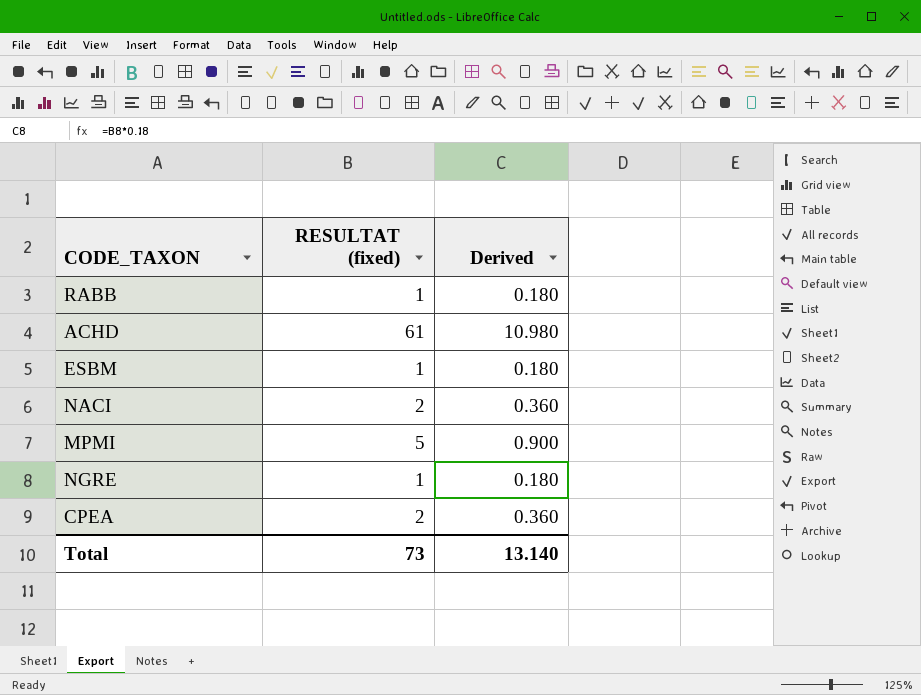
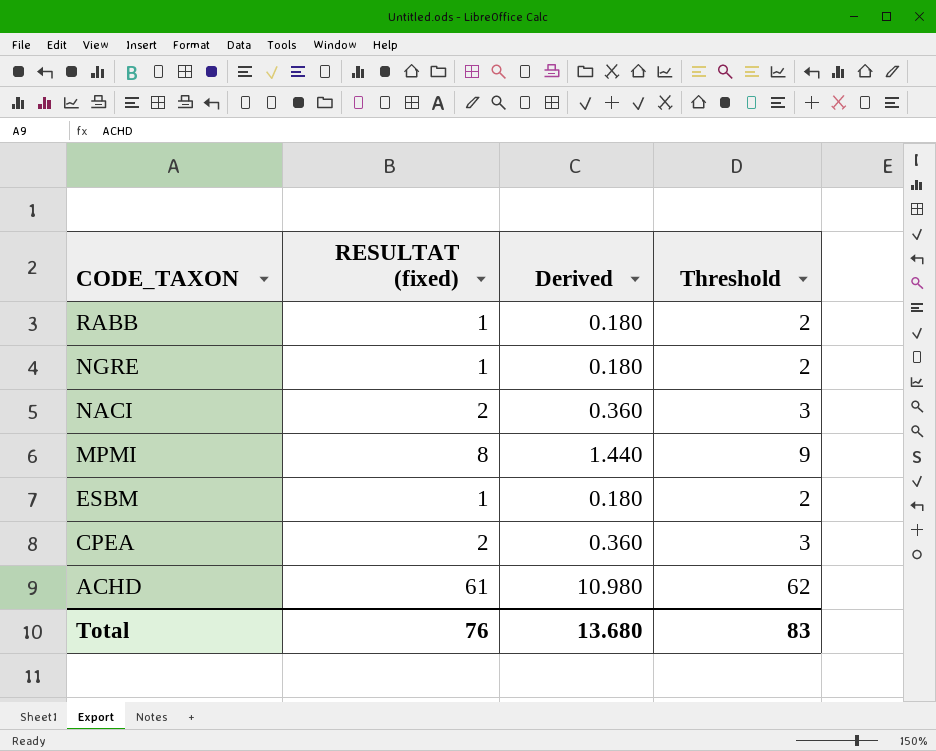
row order: none -> CODE_TAXON descending
column Threshold | formula: none -> [RESULTAT (fixed)] + 1
MPMI | RESULTAT (fixed): 5 -> 8
MPMI | Derived: 0.900 -> 1.440
Total | RESULTAT (fixed): 73 -> 76
Total | Derived: 13.140 -> 13.680

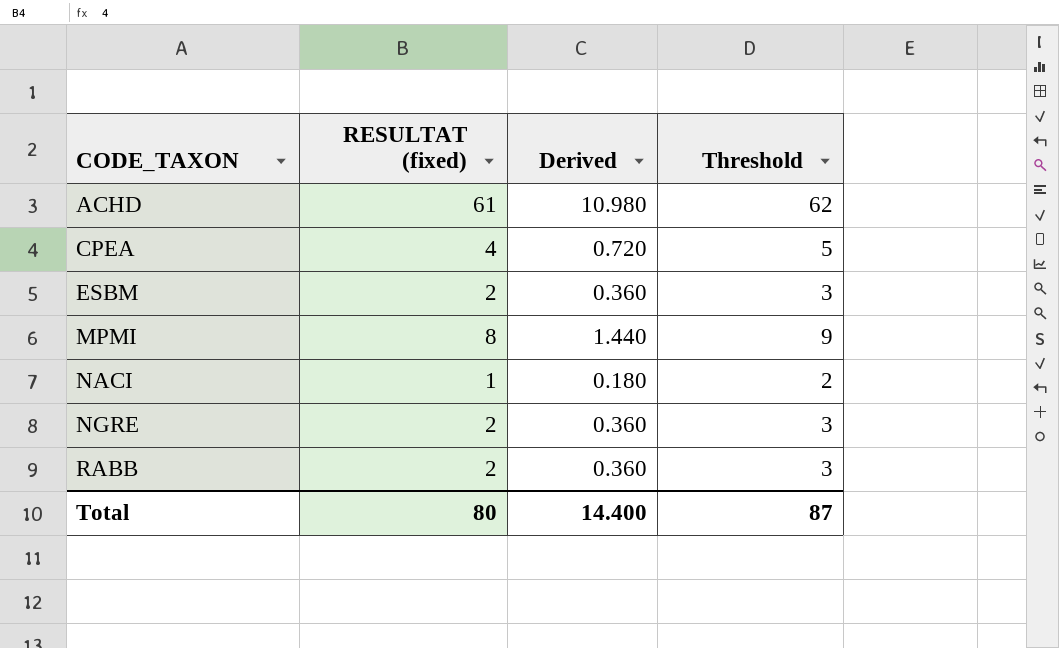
row order: CODE_TAXON descending -> CODE_TAXON ascending
CPEA | RESULTAT (fixed): 2 -> 4
CPEA | Derived: 0.360 -> 0.720
CPEA | Threshold: 3 -> 5
ESBM | RESULTAT (fixed): 1 -> 2
ESBM | Derived: 0.180 -> 0.360
ESBM | Threshold: 2 -> 3
NACI | RESULTAT (fixed): 2 -> 1
NACI | Derived: 0.360 -> 0.180
NACI | Threshold: 3 -> 2
NGRE | RESULTAT (fixed): 1 -> 2
NGRE | Derived: 0.180 -> 0.360
NGRE | Threshold: 2 -> 3
RABB | RESULTAT (fixed): 1 -> 2
RABB | Derived: 0.180 -> 0.360
RABB | Threshold: 2 -> 3
Total | RESULTAT (fixed): 76 -> 80
Total | Derived: 13.680 -> 14.400
Total | Threshold: 83 -> 87

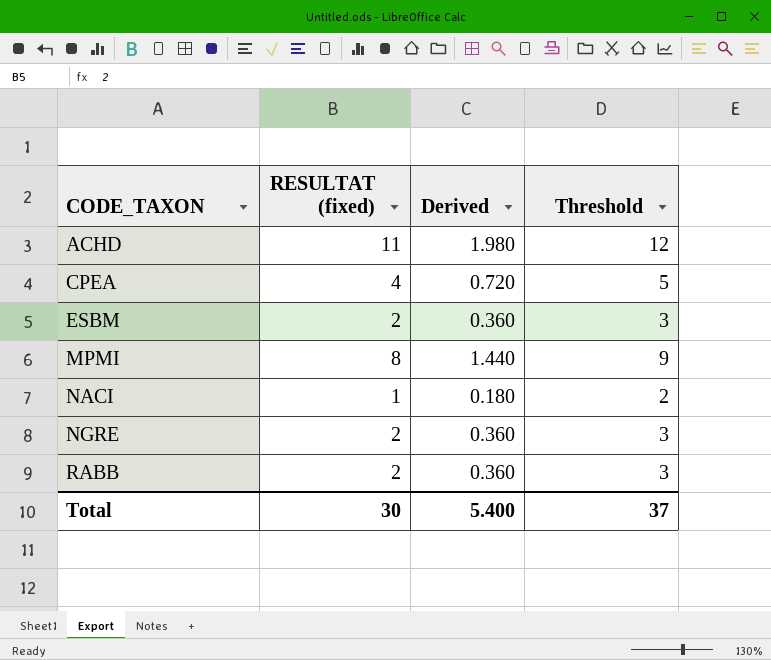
ACHD | RESULTAT (fixed): 61 -> 11
ACHD | Derived: 10.980 -> 1.980
ACHD | Threshold: 62 -> 12
Total | RESULTAT (fixed): 80 -> 30
Total | Derived: 14.400 -> 5.400
Total | Threshold: 87 -> 37

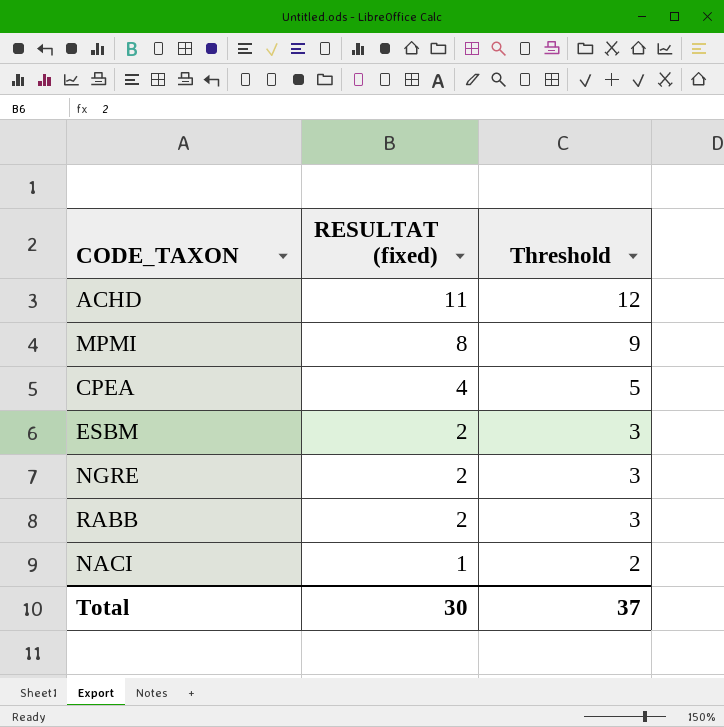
row order: CODE_TAXON ascending -> RESULTAT (fixed) descending
column Derived | formula: [RESULTAT (fixed)] * 0.18 -> none

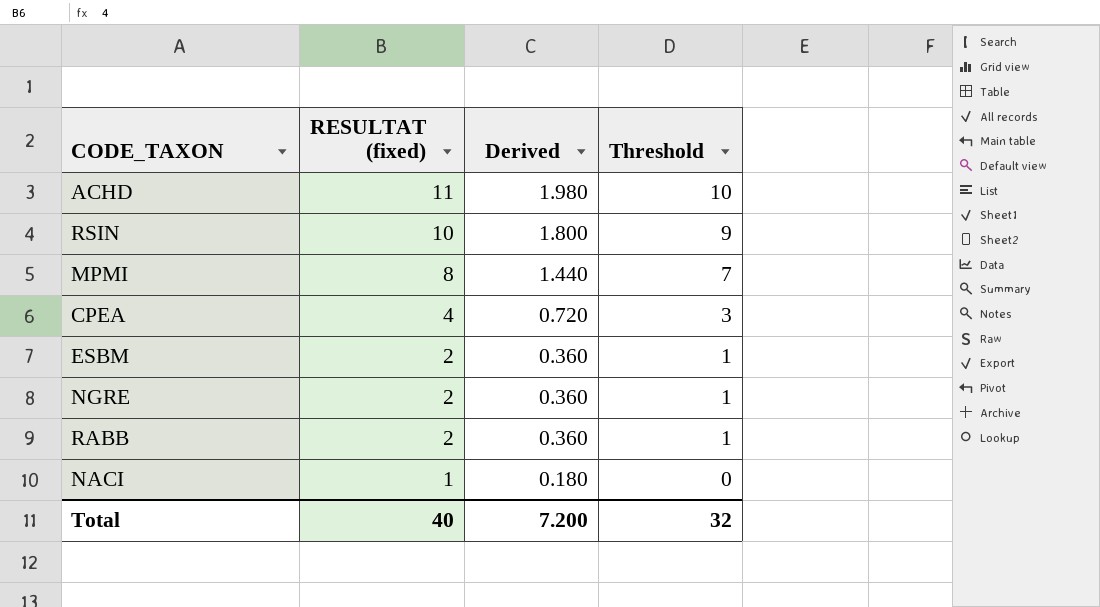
column Derived | formula: none -> [RESULTAT (fixed)] * 0.18
column Threshold | formula: [RESULTAT (fixed)] + 1 -> [RESULTAT (fixed)] - 1
row RSIN: none -> 10 | 1.800 | 9
Total | RESULTAT (fixed): 30 -> 40
Total | Threshold: 37 -> 32

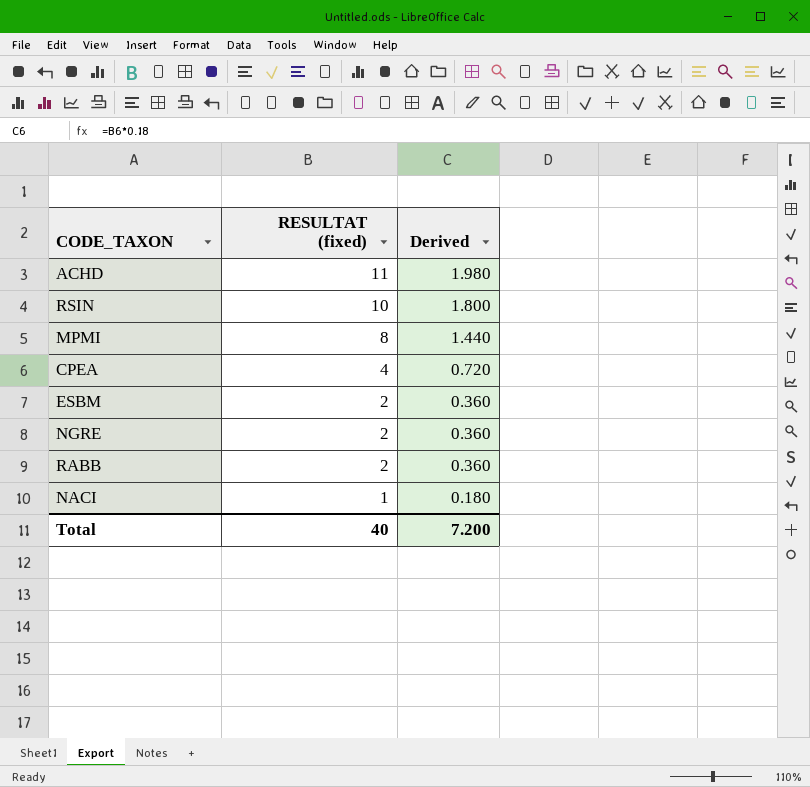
column Threshold | formula: [RESULTAT (fixed)] - 1 -> none

